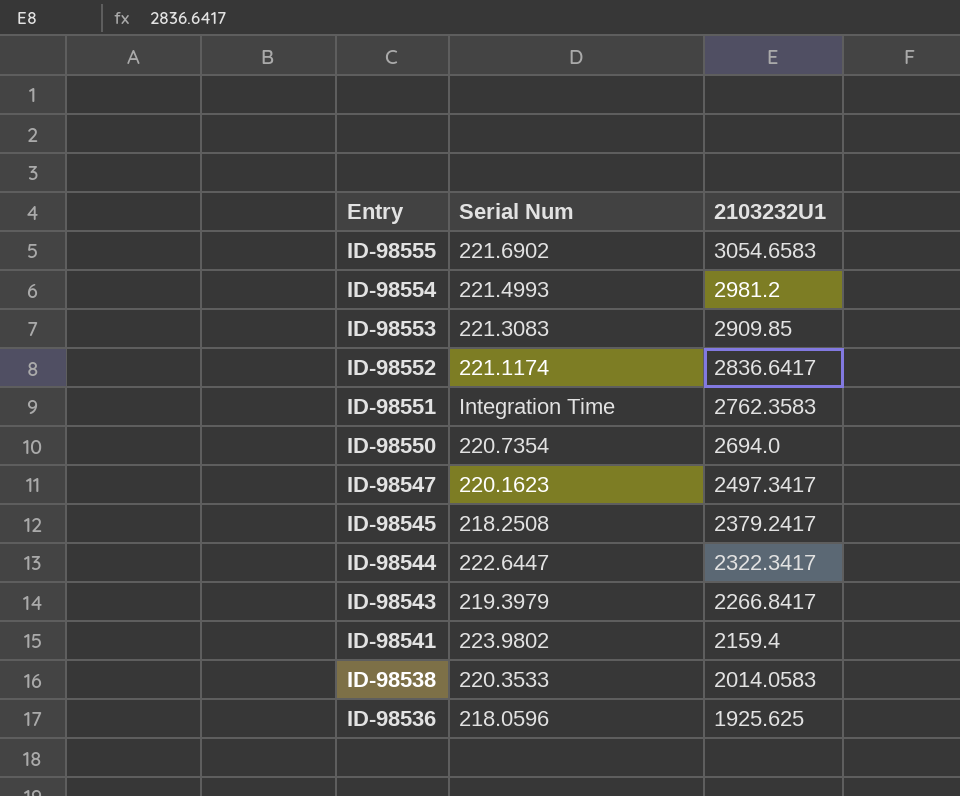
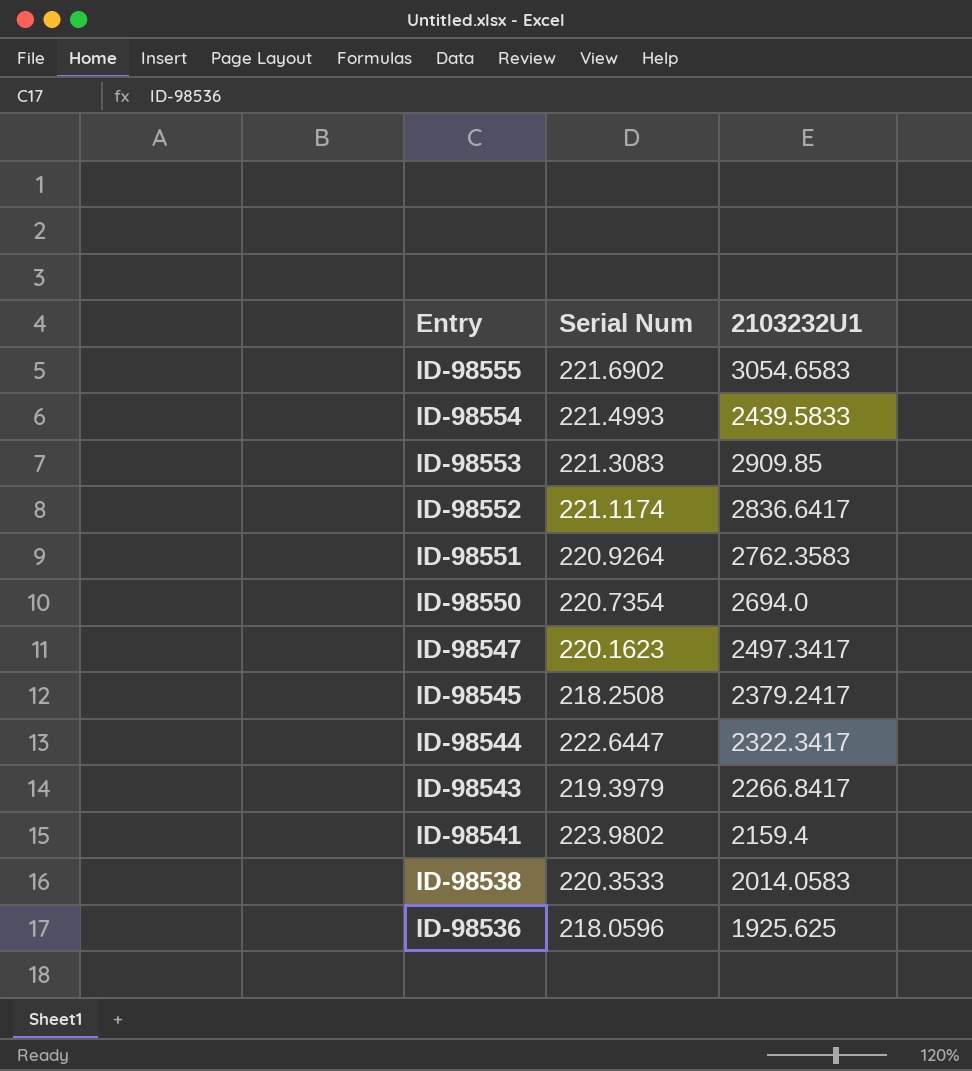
ID-98554 | 2103232U1: 2981.2 -> 2439.5833
ID-98551 | Serial Num: Integration Time -> 220.9264

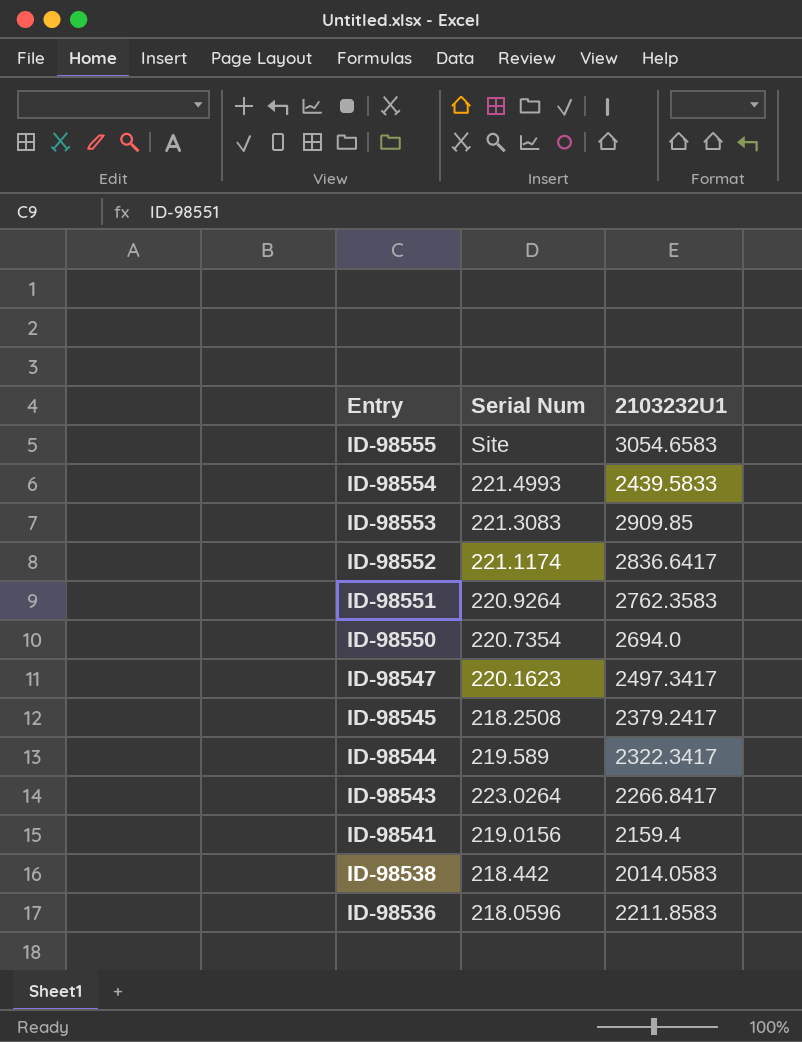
ID-98555 | Serial Num: 221.6902 -> Site
ID-98544 | Serial Num: 222.6447 -> 219.589
ID-98543 | Serial Num: 219.3979 -> 223.0264
ID-98541 | Serial Num: 223.9802 -> 219.0156
ID-98538 | Serial Num: 220.3533 -> 218.442
ID-98536 | 2103232U1: 1925.625 -> 2211.8583

